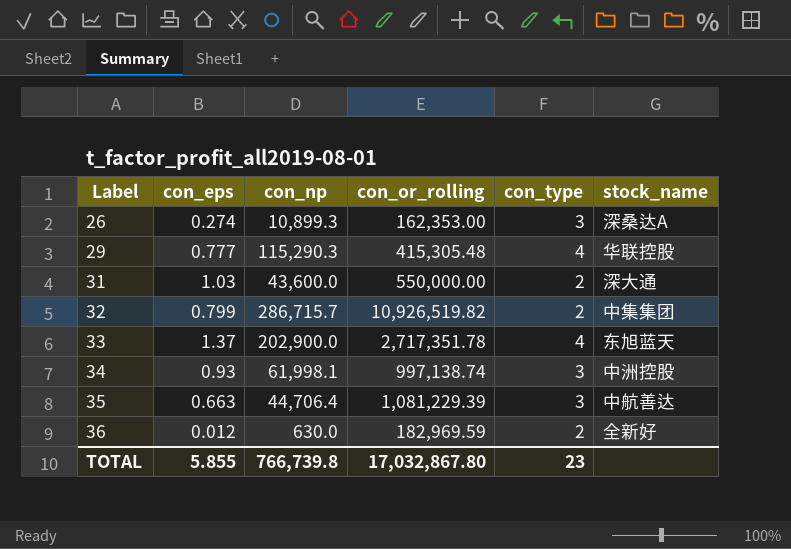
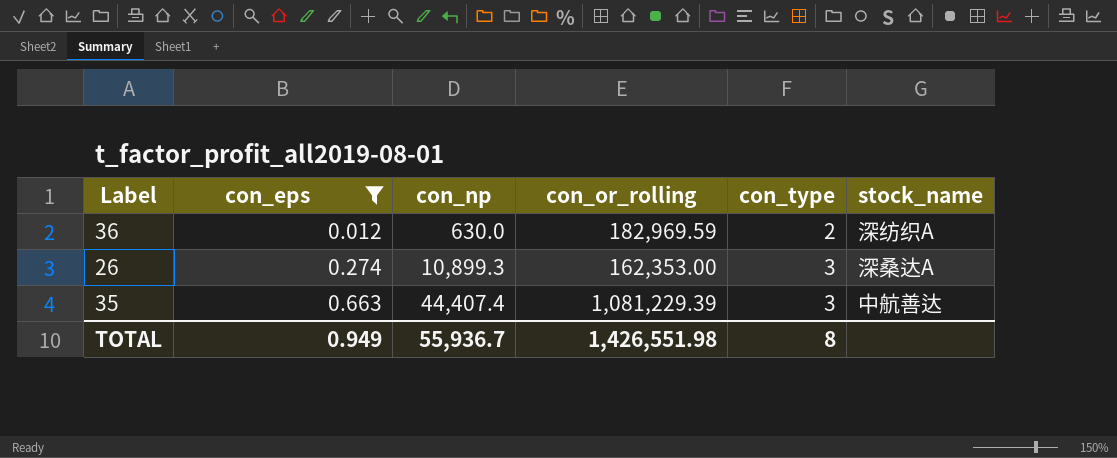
filter: none -> con_eps <= 0.663
row order: Label ascending -> con_eps ascending
36 | stock_name: 全新好 -> 深纺织A
35 | con_np: 44,706.4 -> 44,407.4
TOTAL | con_eps: 5.855 -> 0.949
TOTAL | con_np: 766,739.8 -> 55,936.7
TOTAL | con_or_rolling: 17,032,867.80 -> 1,426,551.98
TOTAL | con_type: 23 -> 8

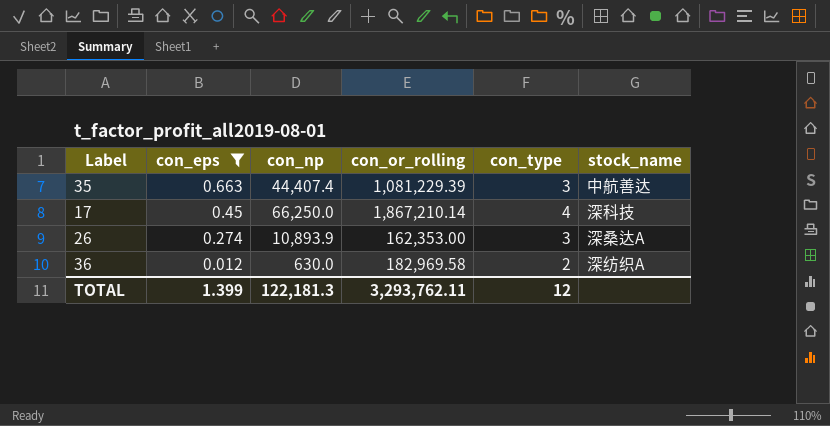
row order: con_eps ascending -> con_eps descending
row 17: none -> 0.45 | 66,250.0 | 1,867,210.14 | 4 | 深科技
26 | con_np: 10,899.3 -> 10,893.9
36 | con_or_rolling: 182,969.59 -> 182,969.58
TOTAL | con_eps: 0.949 -> 1.399
TOTAL | con_np: 55,936.7 -> 122,181.3
TOTAL | con_or_rolling: 1,426,551.98 -> 3,293,762.11
TOTAL | con_type: 8 -> 12

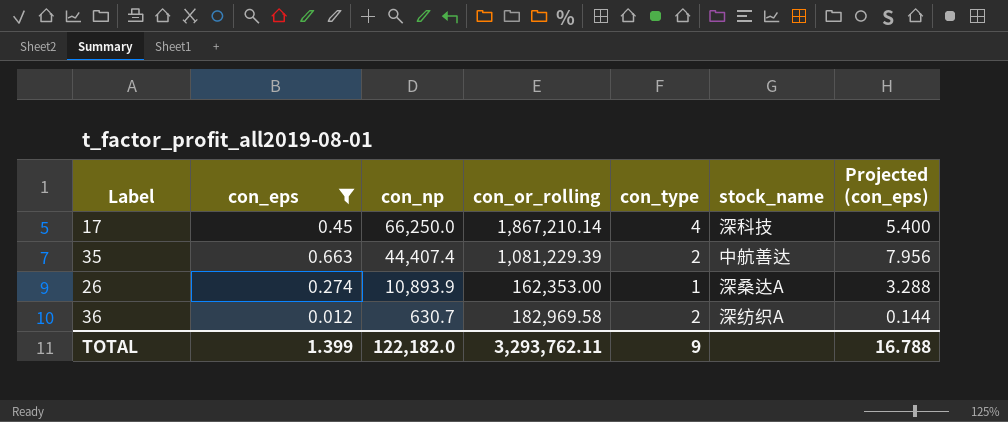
row order: con_eps descending -> con_np descending
column Projected (con_eps) | formula: none -> [con_eps] * 12
35 | con_type: 3 -> 2
26 | con_type: 3 -> 1
36 | con_np: 630.0 -> 630.7
TOTAL | con_np: 122,181.3 -> 122,182.0
TOTAL | con_type: 12 -> 9

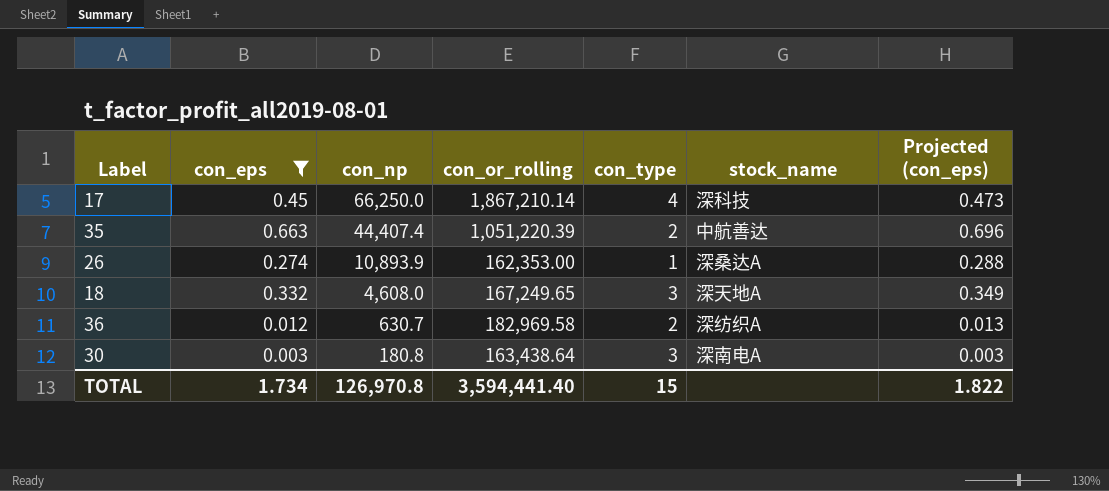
column Projected (con_eps) | formula: [con_eps] * 12 -> [con_eps] * 1.05
35 | con_or_rolling: 1,081,229.39 -> 1,051,220.39
row 18: none -> 0.332 | 4,608.0 | 167,249.65 | 3 | 深天地A | 0.349
row 30: none -> 0.003 | 180.8 | 163,438.64 | 3 | 深南电A | 0.003
TOTAL | con_eps: 1.399 -> 1.734
TOTAL | con_np: 122,182.0 -> 126,970.8
TOTAL | con_or_rolling: 3,293,762.11 -> 3,594,441.40
TOTAL | con_type: 9 -> 15
TOTAL | Projected (con_eps): 16.788 -> 1.822

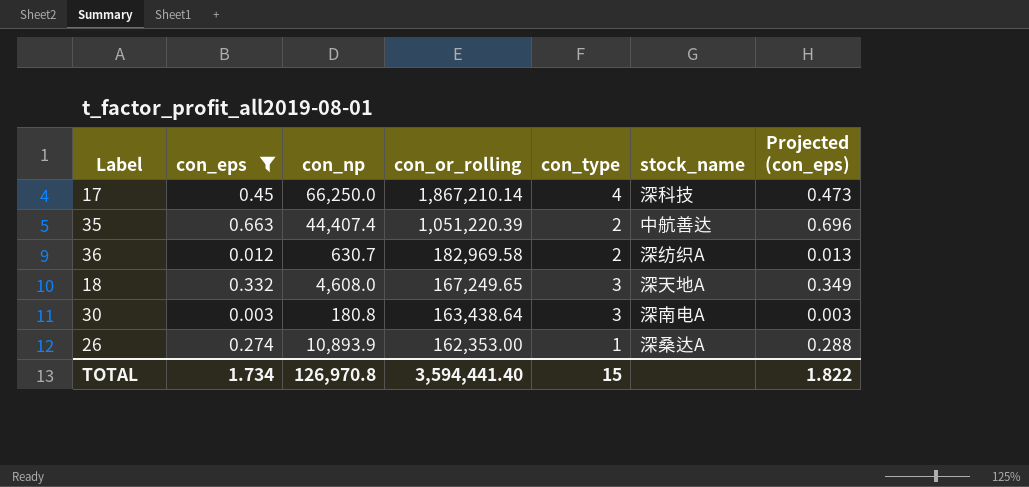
row order: con_np descending -> con_or_rolling descending

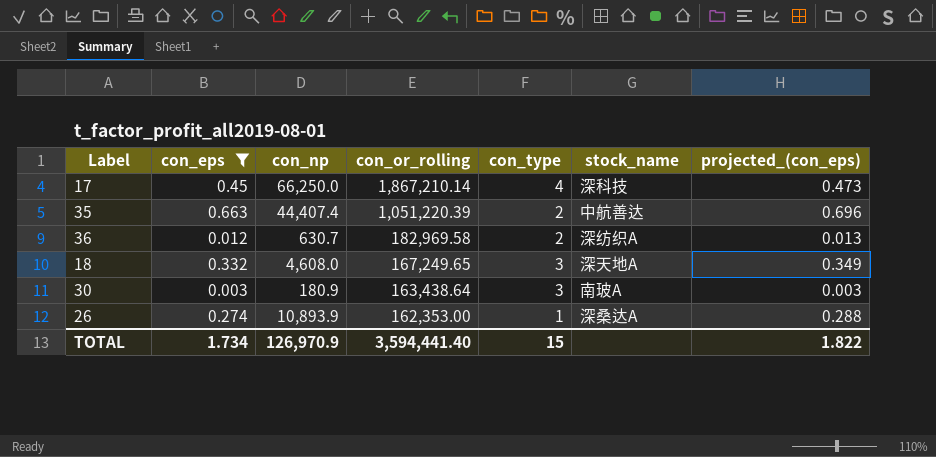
column name: Projected (con_eps) -> projected_(con_eps)
30 | con_np: 180.8 -> 180.9
30 | stock_name: 深南电A -> 南玻A
TOTAL | con_np: 126,970.8 -> 126,970.9

